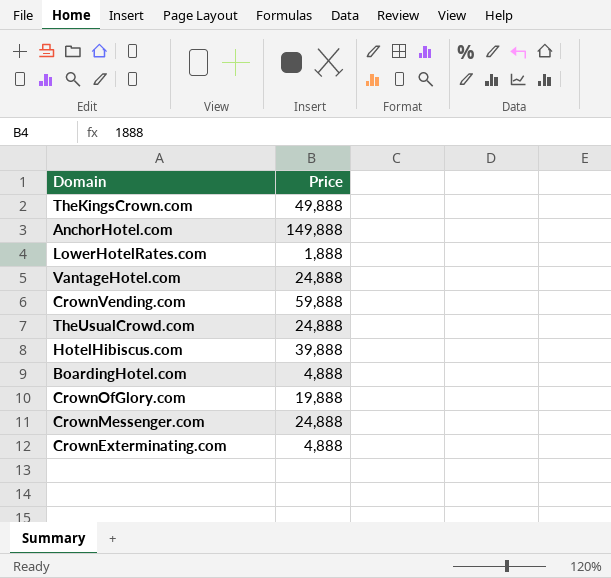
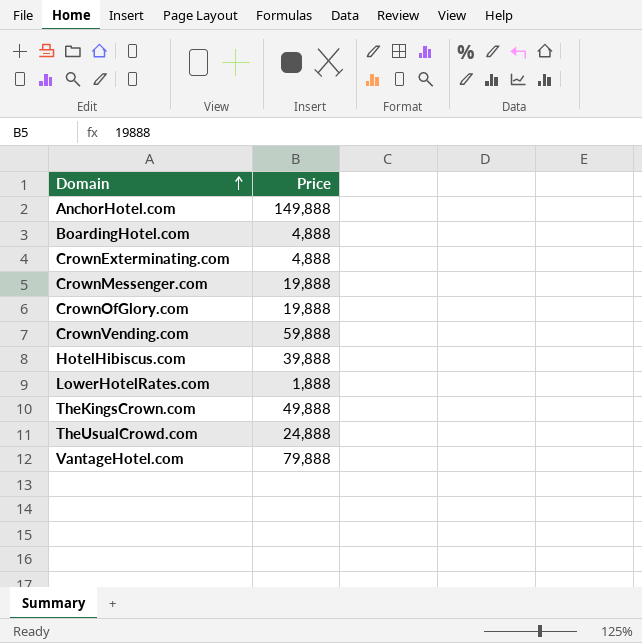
row order: none -> Domain ascending
CrownMessenger.com | Price: 24,888 -> 19,888
VantageHotel.com | Price: 24,888 -> 79,888

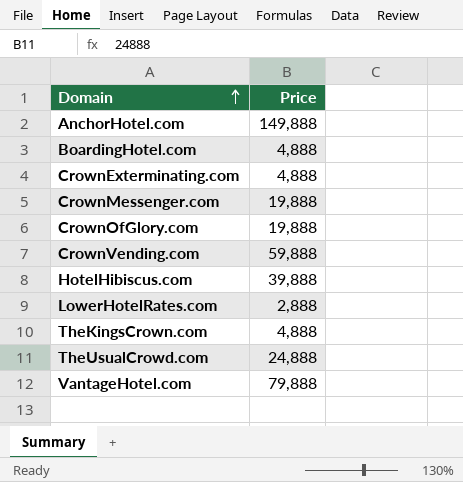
LowerHotelRates.com | Price: 1,888 -> 2,888
TheKingsCrown.com | Price: 49,888 -> 4,888

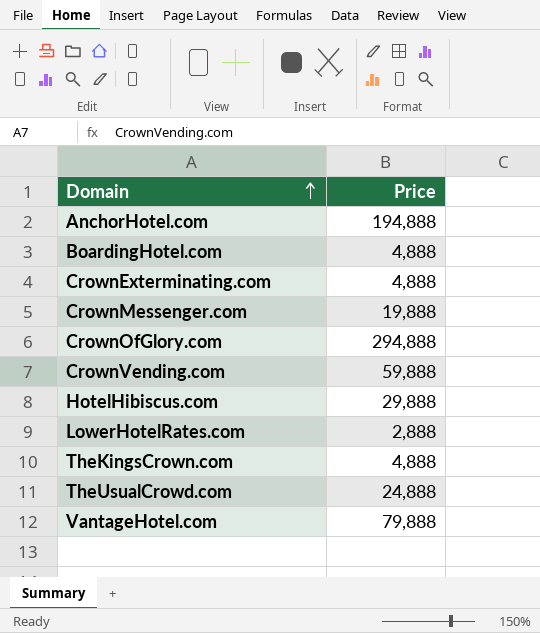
AnchorHotel.com | Price: 149,888 -> 194,888
CrownOfGlory.com | Price: 19,888 -> 294,888
HotelHibiscus.com | Price: 39,888 -> 29,888

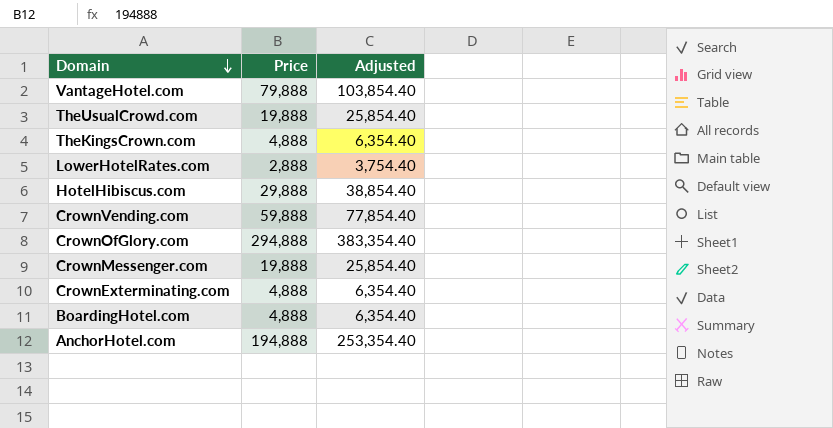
row order: Domain ascending -> Domain descending
column Adjusted | formula: none -> [Price] * 1.3
TheUsualCrowd.com | Price: 24,888 -> 19,888

